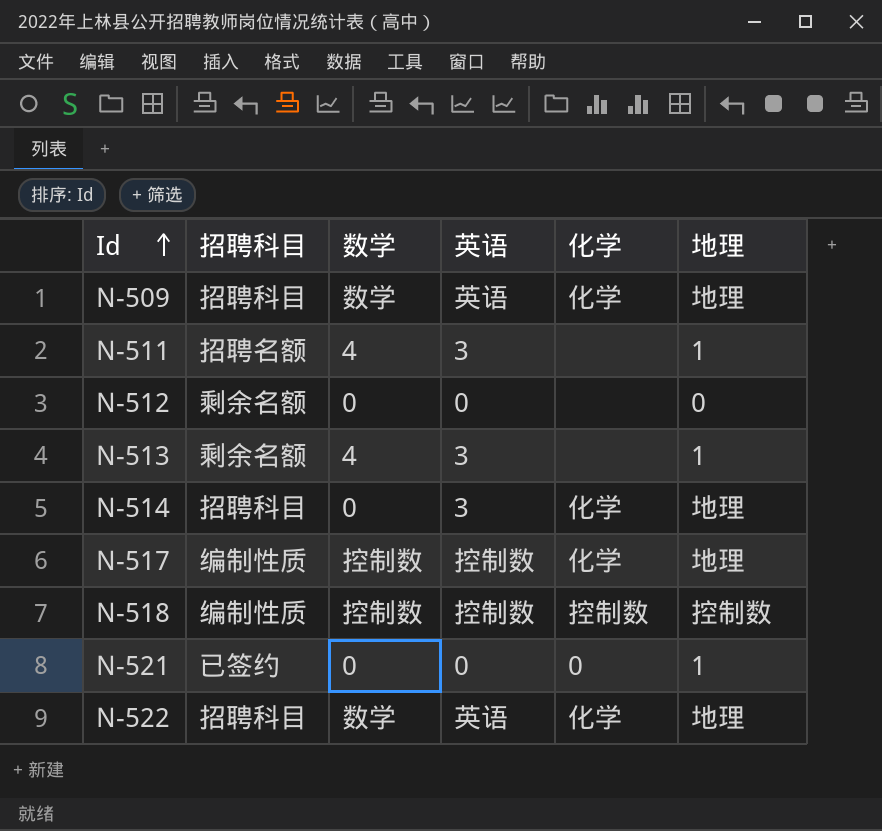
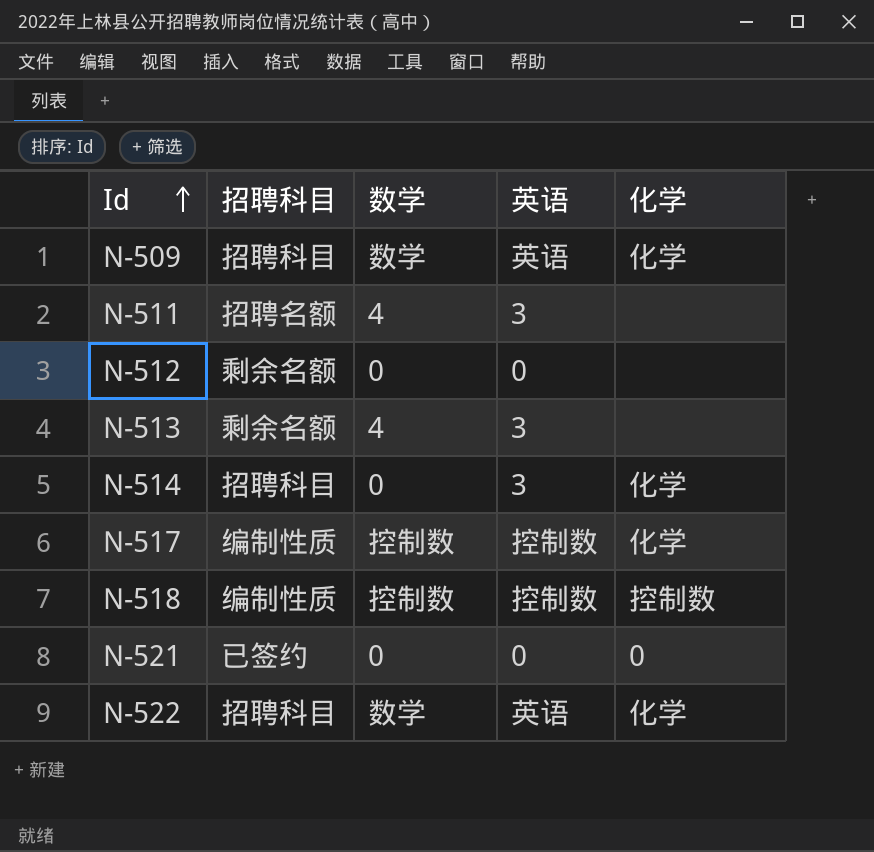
column 地理 | position: 6 -> none

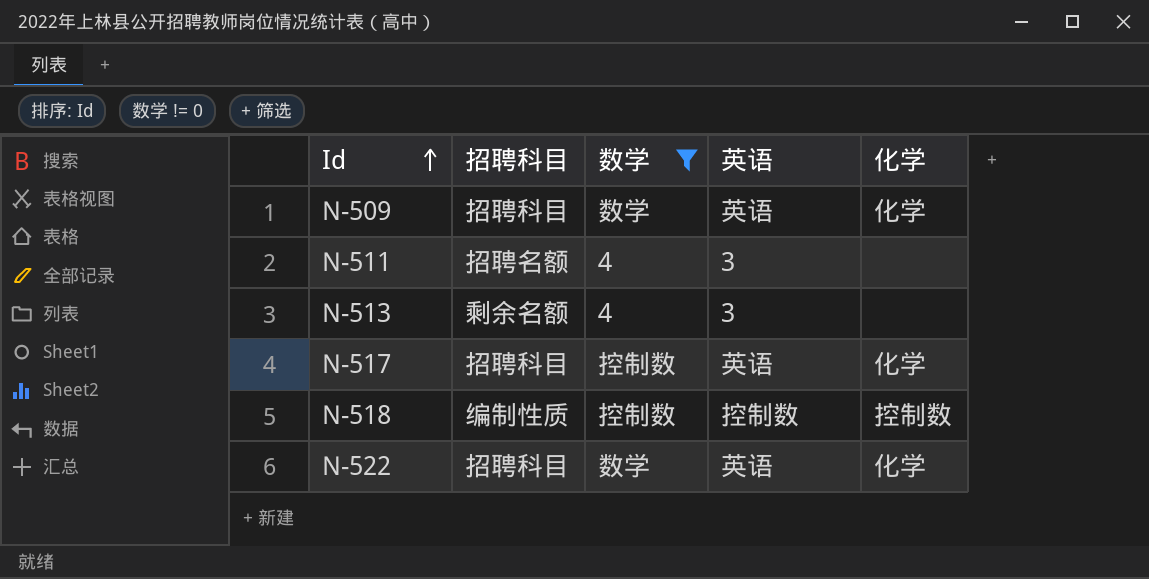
filter: none -> 数学 != 0
N-517 | 招聘科目: 编制性质 -> 招聘科目
N-517 | 英语: 控制数 -> 英语

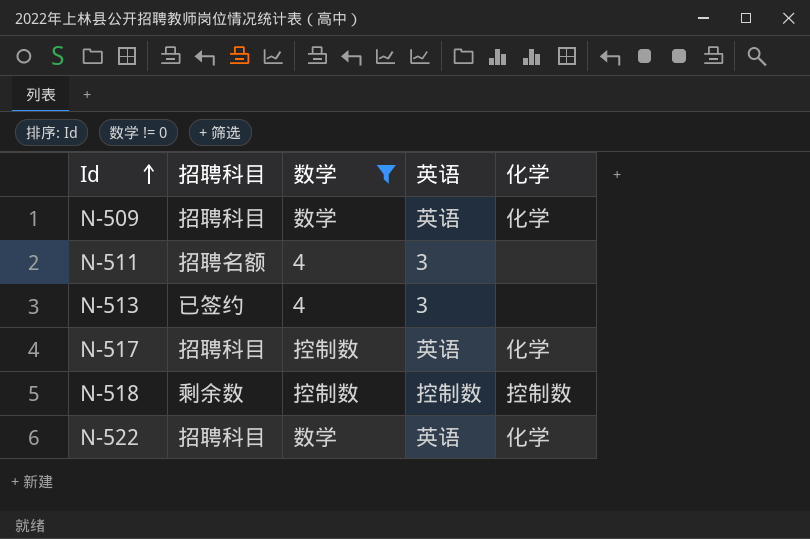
N-513 | 招聘科目: 剩余名额 -> 已签约
N-518 | 招聘科目: 编制性质 -> 剩余数

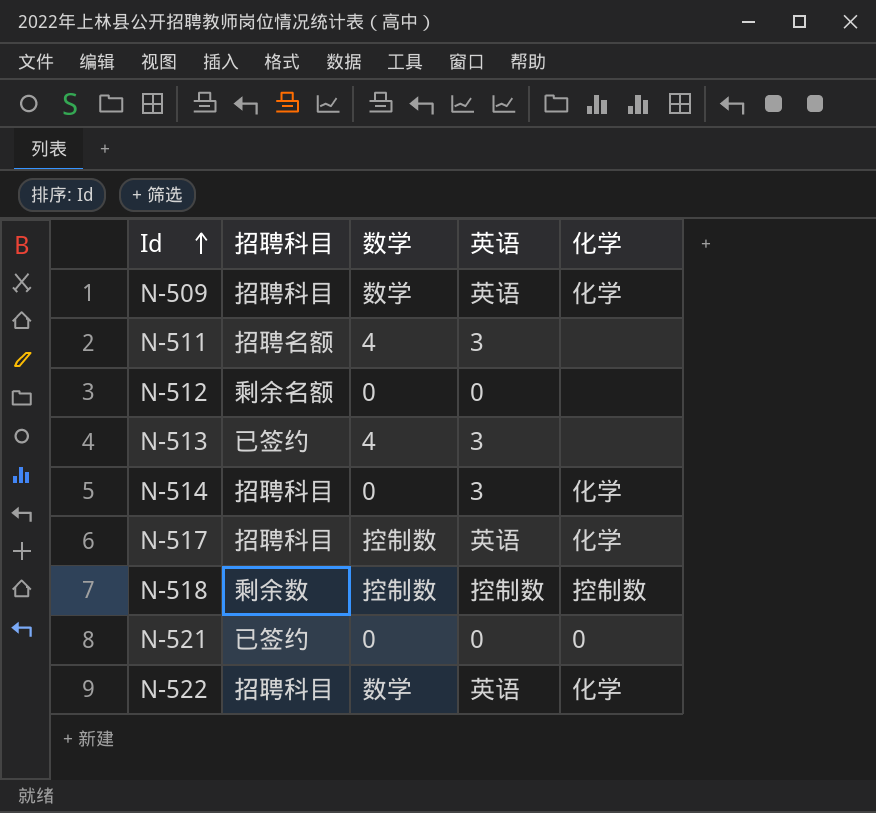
filter: 数学 != 0 -> none

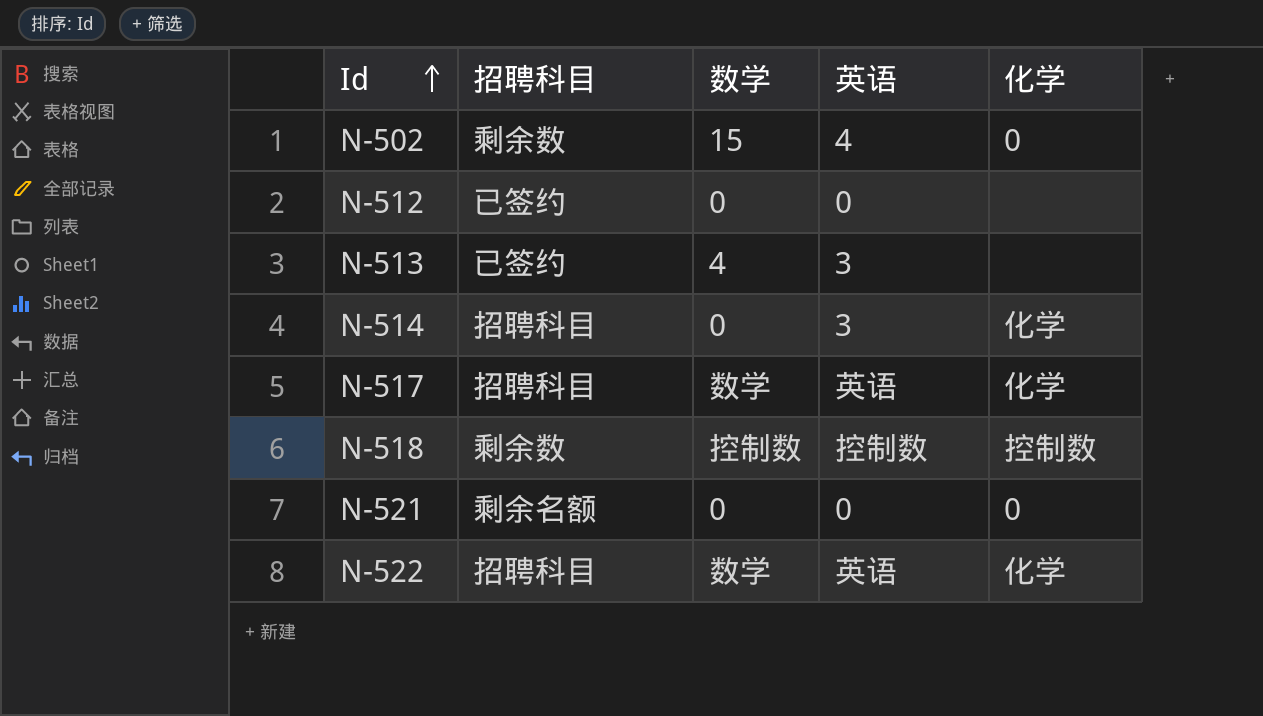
row N-509: 招聘科目 | 数学 | 英语 | 化学 -> none
row N-511: 招聘名额 | 4 | 3 | none -> none
row N-502: none -> 剩余数 | 15 | 4 | 0
N-512 | 招聘科目: 剩余名额 -> 已签约
N-517 | 数学: 控制数 -> 数学
N-521 | 招聘科目: 已签约 -> 剩余名额

